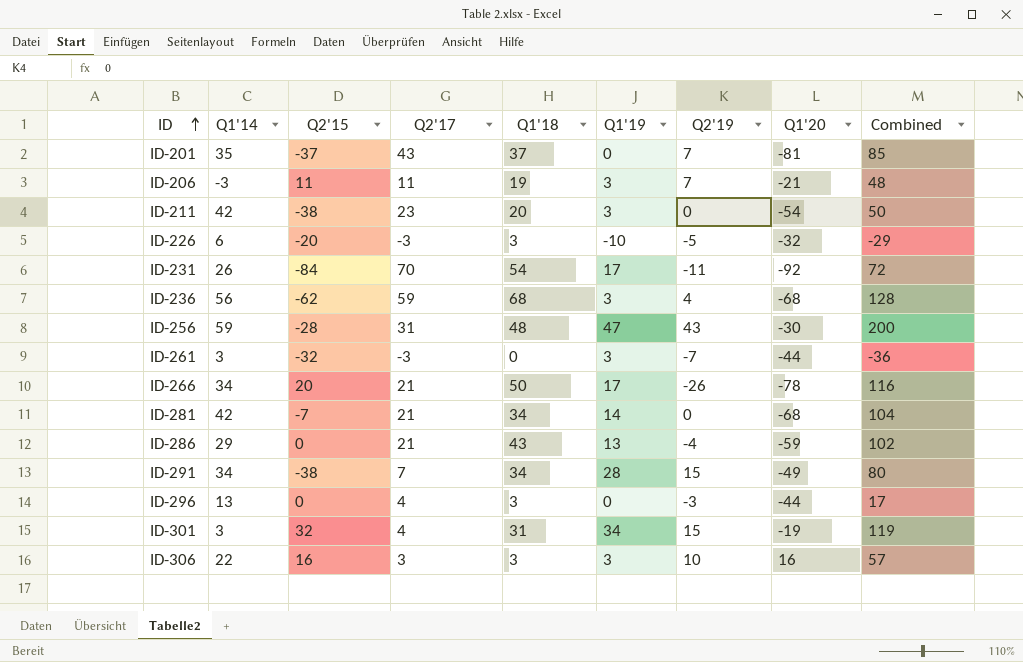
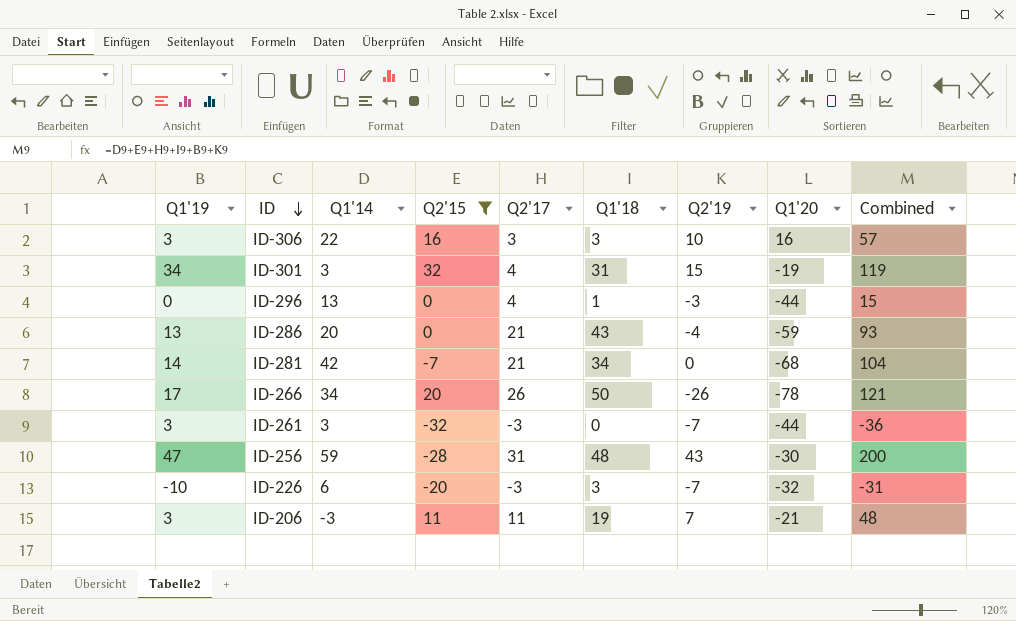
filter: none -> Q2'15 >= -32
row order: ID ascending -> ID descending
column Q1'19 | position: 6 -> 1
ID-296 | Q1'18: 3 -> 1
ID-296 | Combined: 17 -> 15
ID-286 | Q1'14: 29 -> 20
ID-286 | Combined: 102 -> 93
ID-266 | Q2'17: 21 -> 26
ID-266 | Combined: 116 -> 121
ID-226 | Q2'19: -5 -> -7
ID-226 | Combined: -29 -> -31

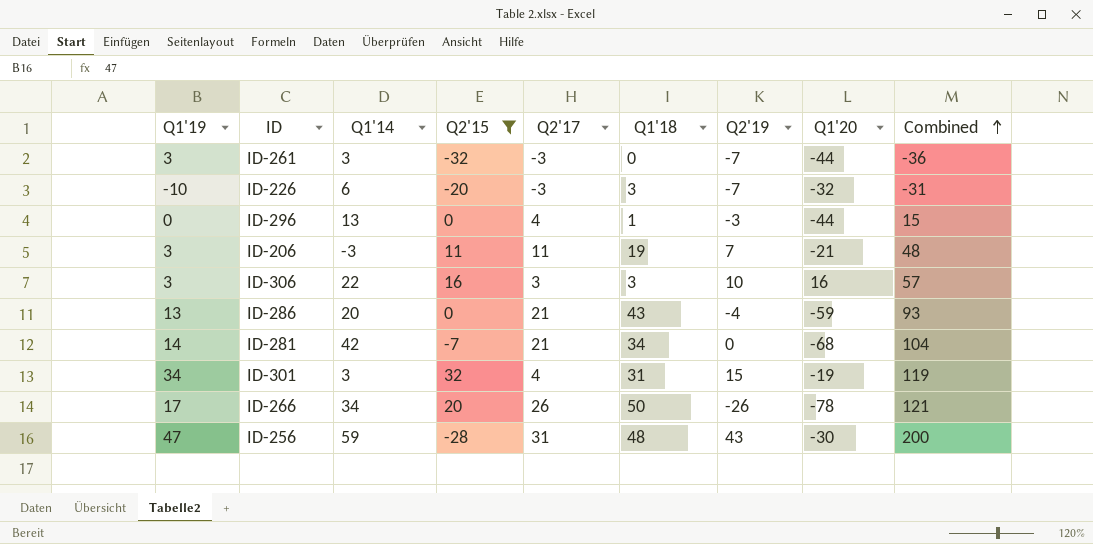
row order: ID descending -> Combined ascending

